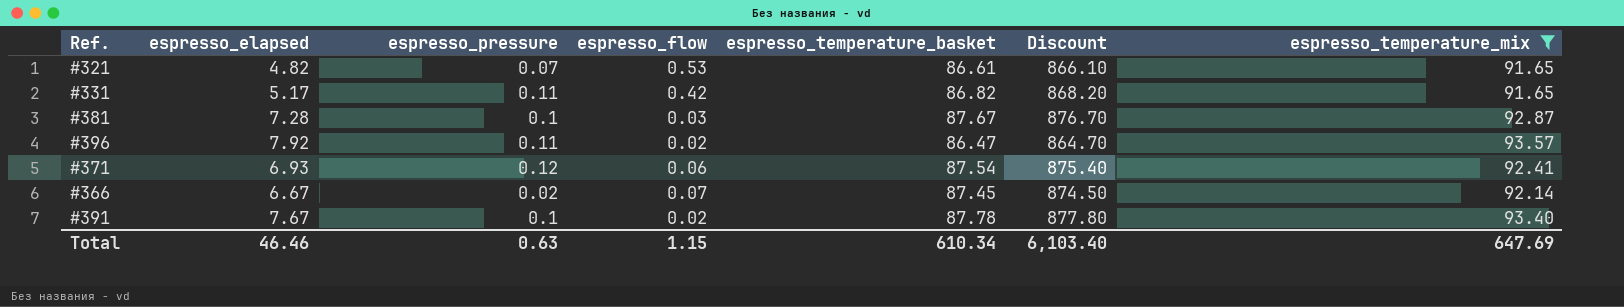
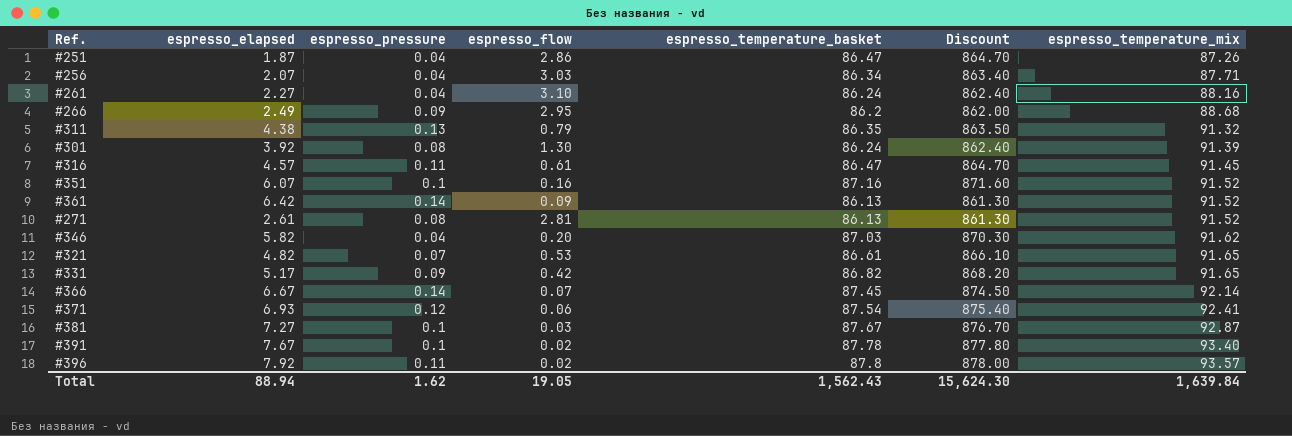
filter: espresso_temperature_mix >= 91.65 -> none
row order: none -> espresso_temperature_mix ascending
#331 | espresso_pressure: 0.11 -> 0.09
#366 | espresso_pressure: 0.02 -> 0.14
#381 | espresso_elapsed: 7.28 -> 7.27
#396 | espresso_temperature_basket: 86.47 -> 87.8
#396 | Discount: 864.70 -> 878.00
Total | espresso_elapsed: 46.46 -> 88.94
Total | espresso_pressure: 0.63 -> 1.62
Total | espresso_flow: 1.15 -> 19.05
Total | espresso_temperature_basket: 610.34 -> 1,562.43
Total | Discount: 6,103.40 -> 15,624.30
Total | espresso_temperature_mix: 647.69 -> 1,639.84

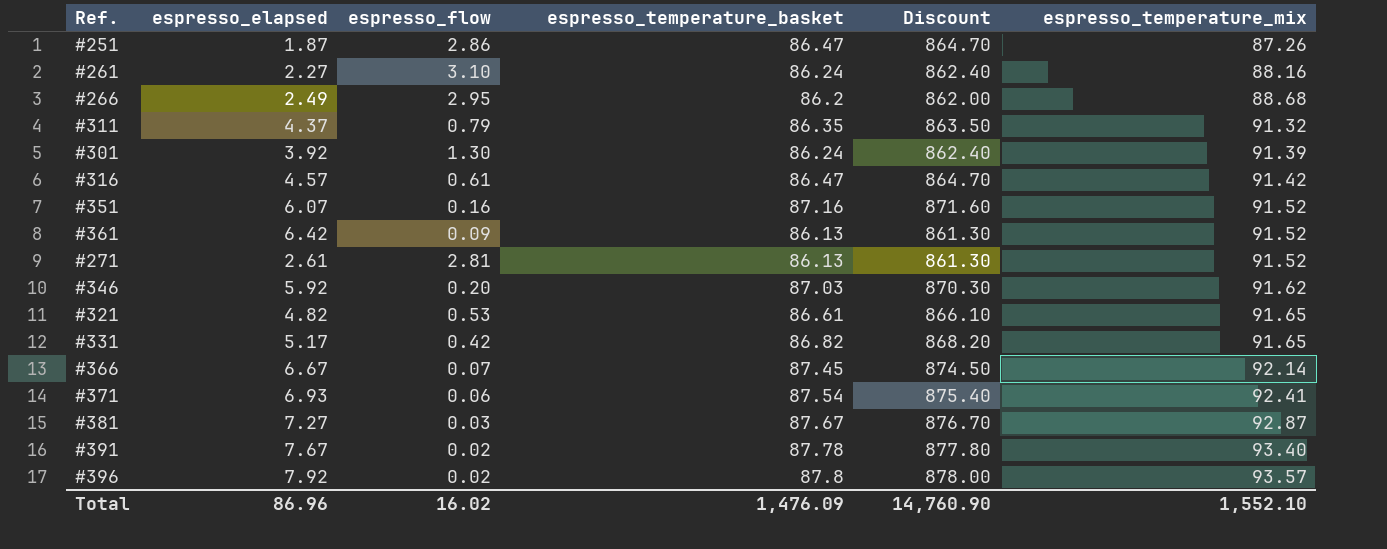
column espresso_pressure | position: 3 -> none
row #256: 2.07 | 0.04 | 3.03 | 86.34 | 863.40 | 87.71 -> none
#311 | espresso_elapsed: 4.38 -> 4.37
#316 | espresso_temperature_mix: 91.45 -> 91.42
#346 | espresso_elapsed: 5.82 -> 5.92
Total | espresso_elapsed: 88.94 -> 86.96
Total | espresso_flow: 19.05 -> 16.02
Total | espresso_temperature_basket: 1,562.43 -> 1,476.09
Total | Discount: 15,624.30 -> 14,760.90
Total | espresso_temperature_mix: 1,639.84 -> 1,552.10

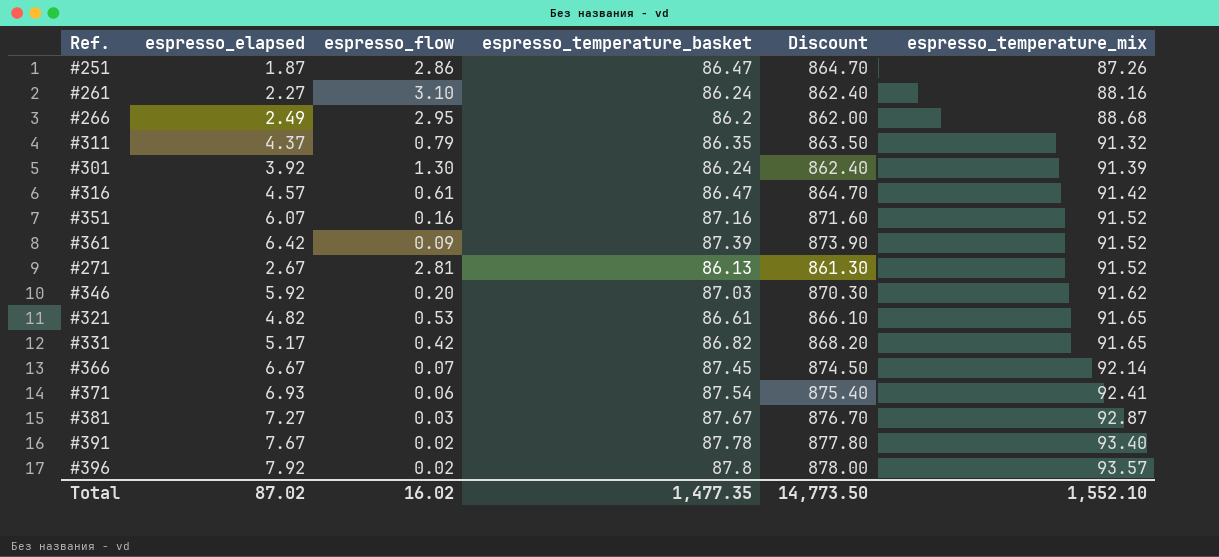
#361 | espresso_temperature_basket: 86.13 -> 87.39
#361 | Discount: 861.30 -> 873.90
#271 | espresso_elapsed: 2.61 -> 2.67
Total | espresso_elapsed: 86.96 -> 87.02
Total | espresso_temperature_basket: 1,476.09 -> 1,477.35
Total | Discount: 14,760.90 -> 14,773.50

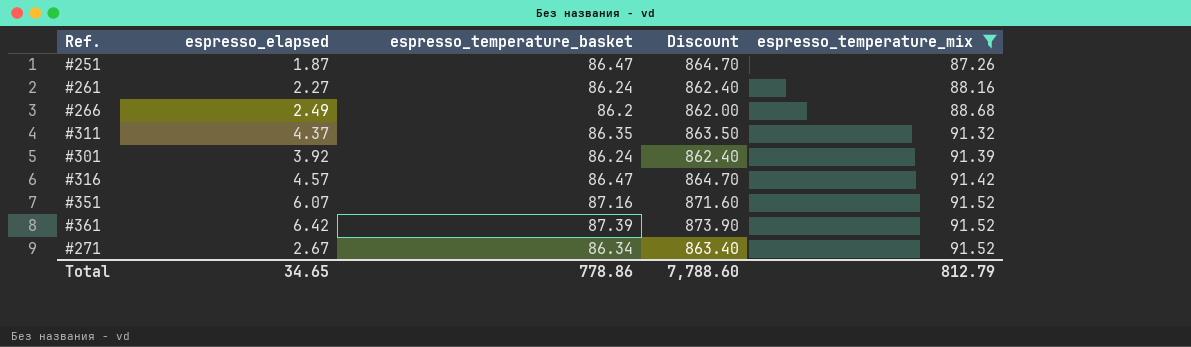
filter: none -> espresso_temperature_mix <= 91.52
column espresso_flow | position: 3 -> none
#271 | espresso_temperature_basket: 86.13 -> 86.34
#271 | Discount: 861.30 -> 863.40
Total | espresso_elapsed: 87.02 -> 34.65
Total | espresso_temperature_basket: 1,477.35 -> 778.86
Total | Discount: 14,773.50 -> 7,788.60
Total | espresso_temperature_mix: 1,552.10 -> 812.79

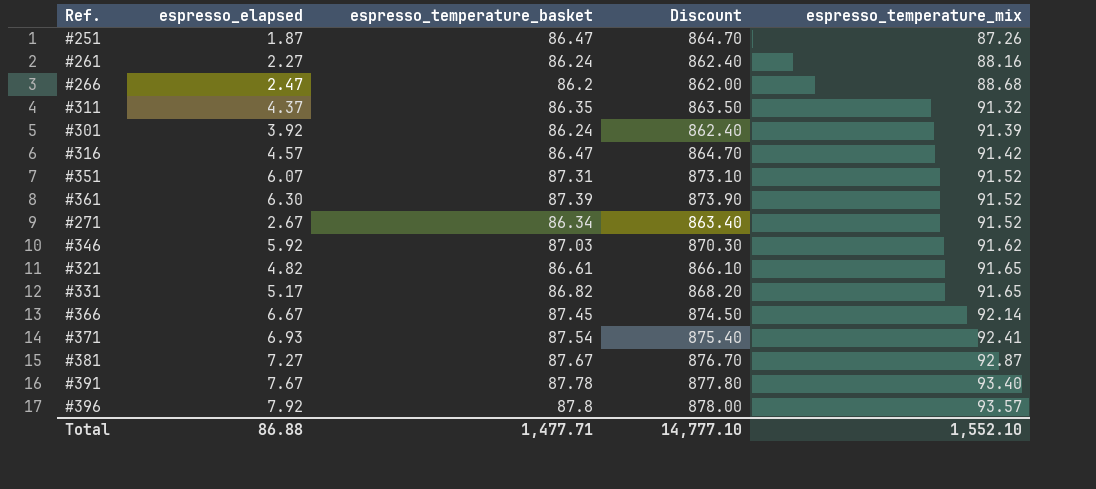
filter: espresso_temperature_mix <= 91.52 -> none
#266 | espresso_elapsed: 2.49 -> 2.47
#351 | espresso_temperature_basket: 87.16 -> 87.31
#351 | Discount: 871.60 -> 873.10
#361 | espresso_elapsed: 6.42 -> 6.30
Total | espresso_elapsed: 34.65 -> 86.88
Total | espresso_temperature_basket: 778.86 -> 1,477.71
Total | Discount: 7,788.60 -> 14,777.10
Total | espresso_temperature_mix: 812.79 -> 1,552.10

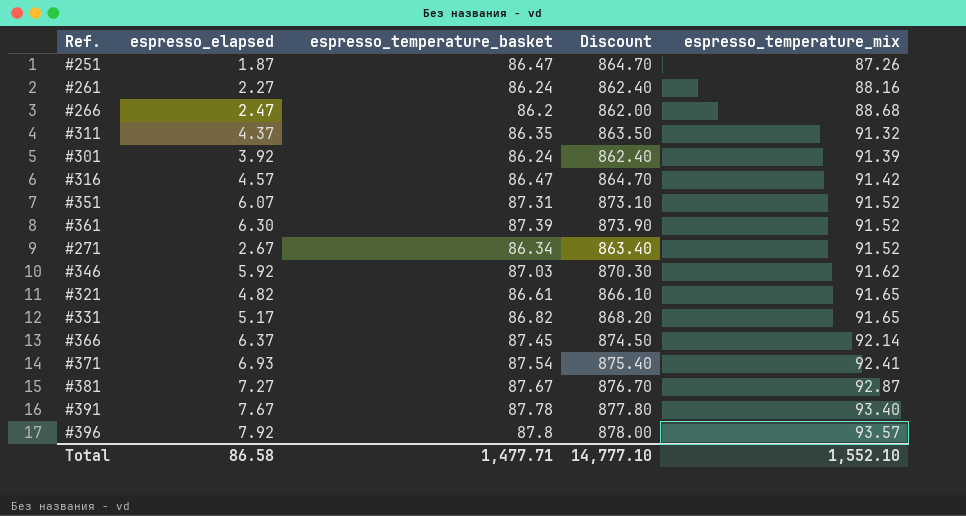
#366 | espresso_elapsed: 6.67 -> 6.37
Total | espresso_elapsed: 86.88 -> 86.58

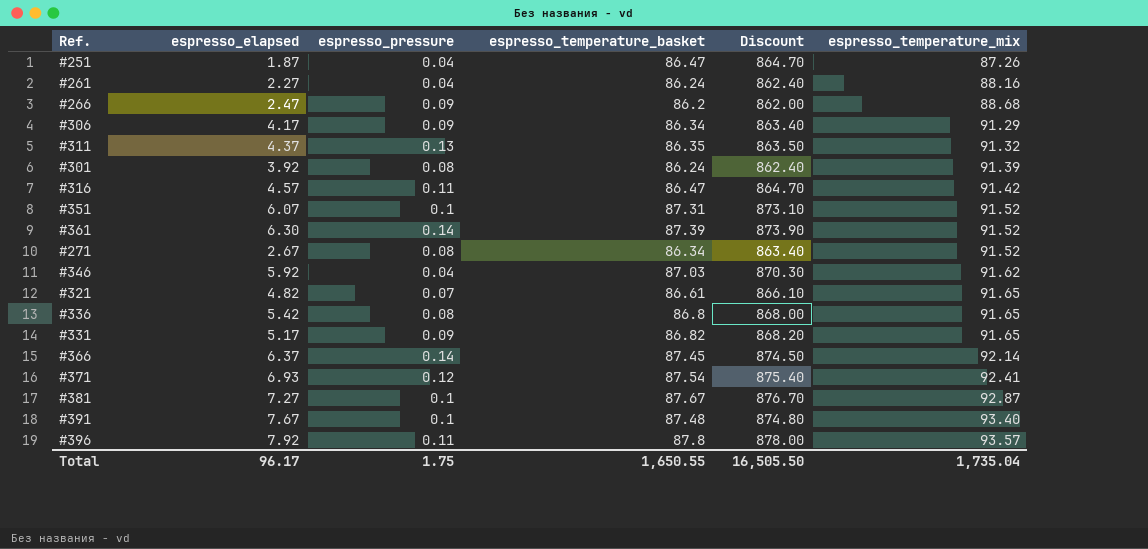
column espresso_pressure | position: none -> 3
row #306: none -> 4.17 | 0.09 | 86.34 | 863.40 | 91.29
row #336: none -> 5.42 | 0.08 | 86.8 | 868.00 | 91.65
#391 | espresso_temperature_basket: 87.78 -> 87.48
#391 | Discount: 877.80 -> 874.80
Total | espresso_elapsed: 86.58 -> 96.17
Total | espresso_temperature_basket: 1,477.71 -> 1,650.55
Total | Discount: 14,777.10 -> 16,505.50
Total | espresso_temperature_mix: 1,552.10 -> 1,735.04

